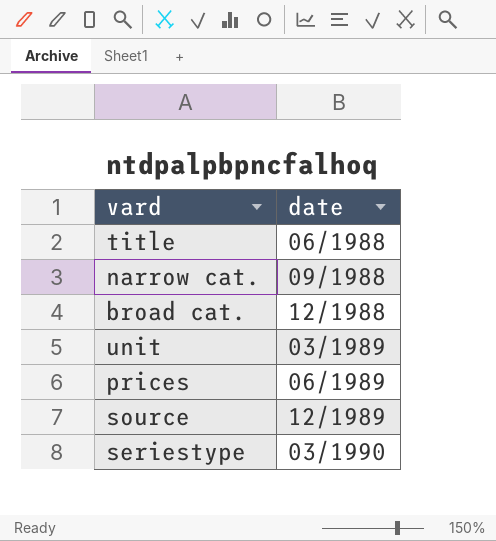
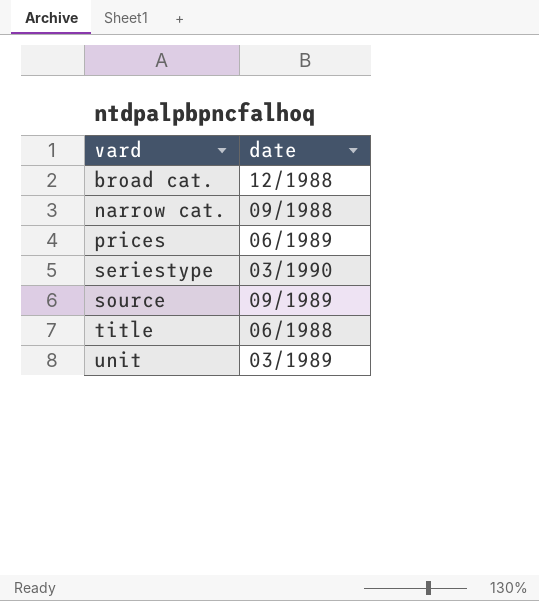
row order: none -> vard ascending
source | date: 12/1989 -> 09/1989

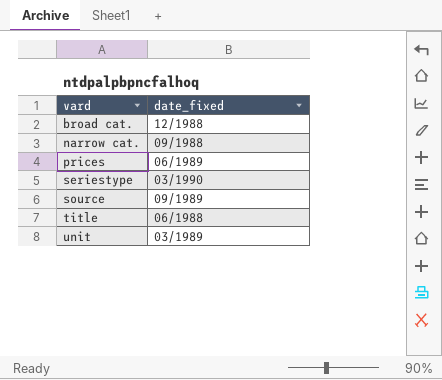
column name: date -> date_fixed

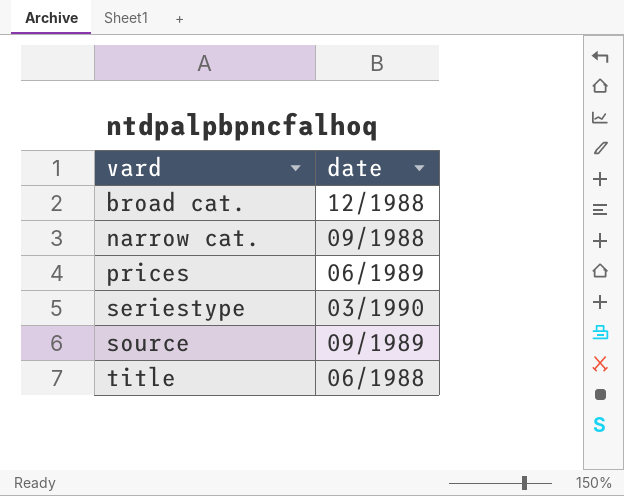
column name: date_fixed -> date
row unit: 03/1989 -> none

